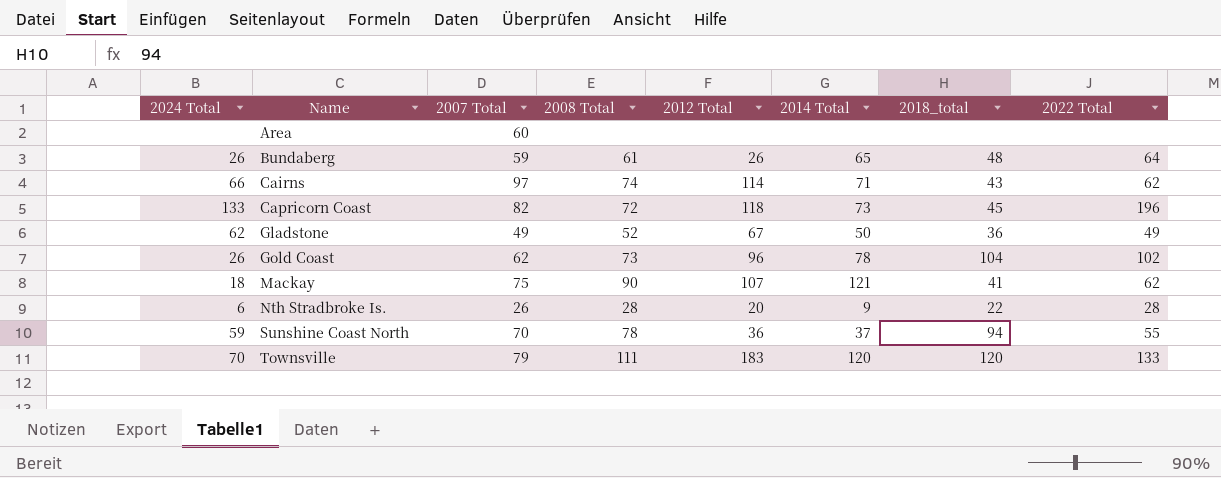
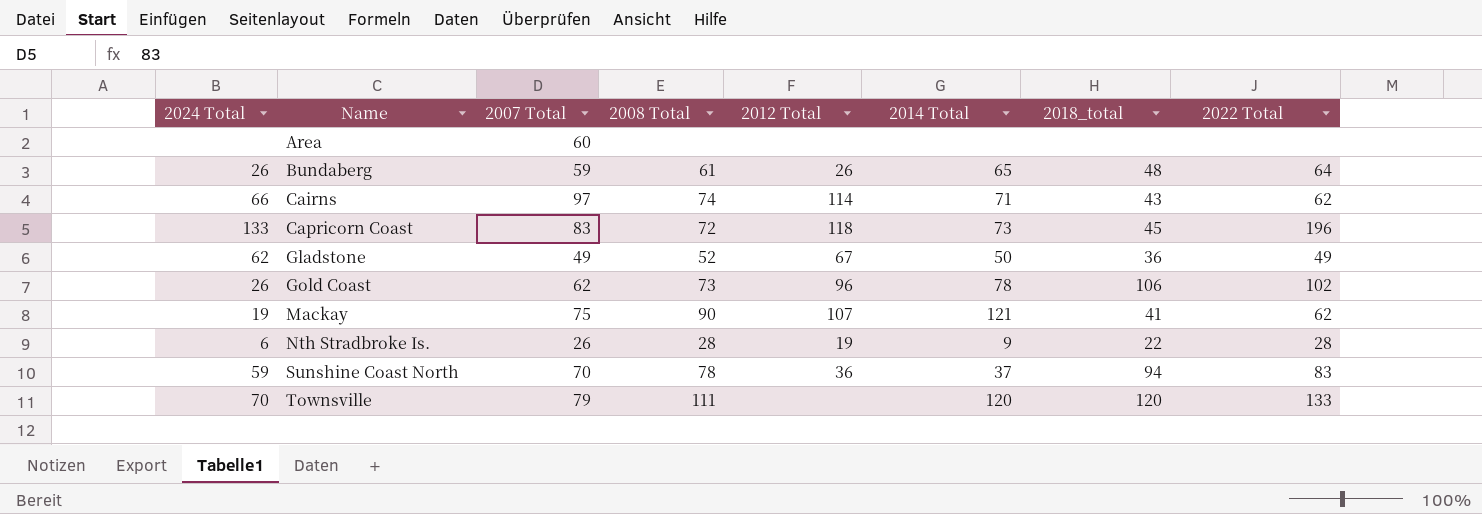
Capricorn Coast | 2007 Total: 82 -> 83
Gold Coast | 2018_total: 104 -> 106
Mackay | 2024 Total: 18 -> 19
Nth Stradbroke Is. | 2012 Total: 20 -> 19
Sunshine Coast North | 2022 Total: 55 -> 83
Townsville | 2012 Total: 183 -> none

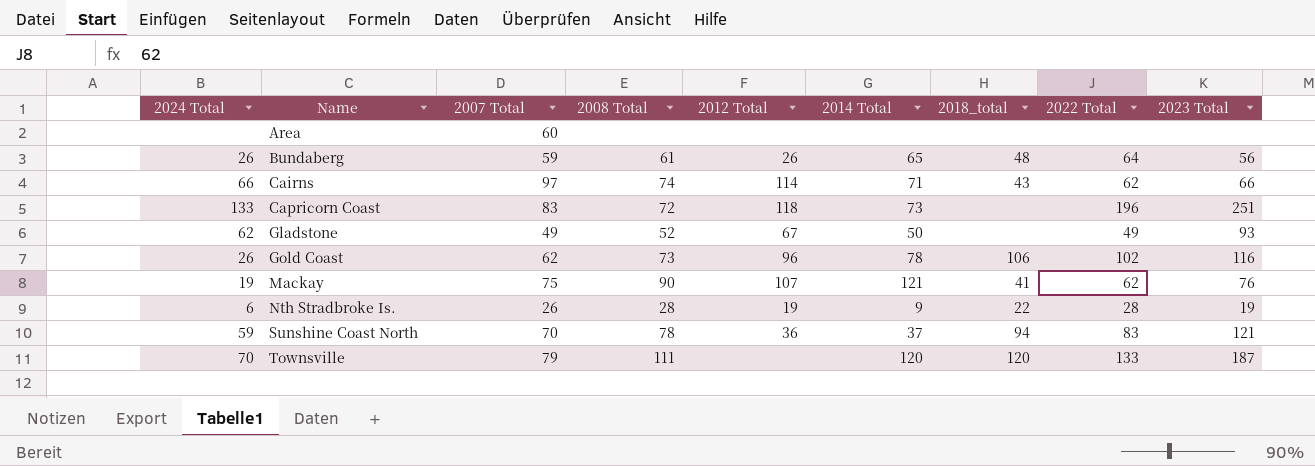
column 2023 Total | position: none -> 9
Capricorn Coast | 2018_total: 45 -> none
Gladstone | 2018_total: 36 -> none

